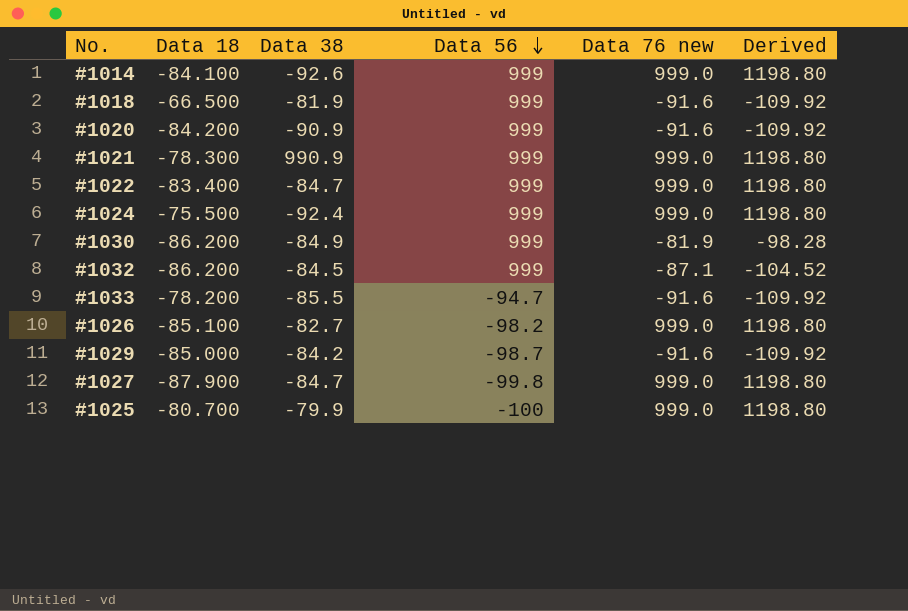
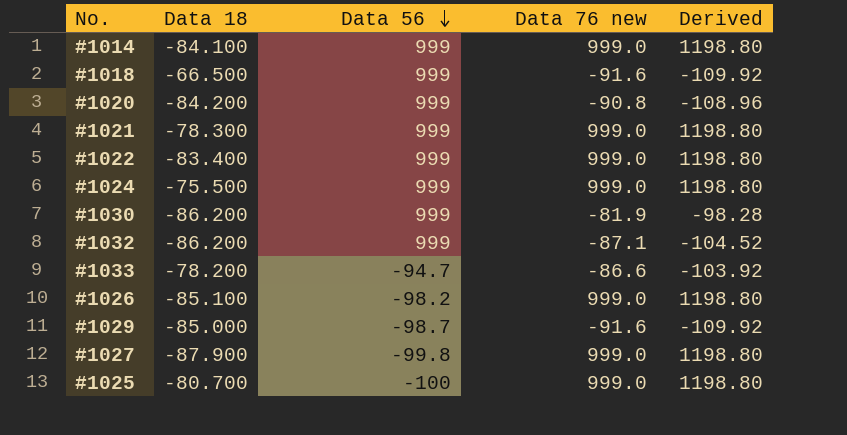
column Data 38 | position: 3 -> none
#1020 | Data 76 new: -91.6 -> -90.8
#1020 | Derived: -109.92 -> -108.96
#1033 | Data 76 new: -91.6 -> -86.6
#1033 | Derived: -109.92 -> -103.92

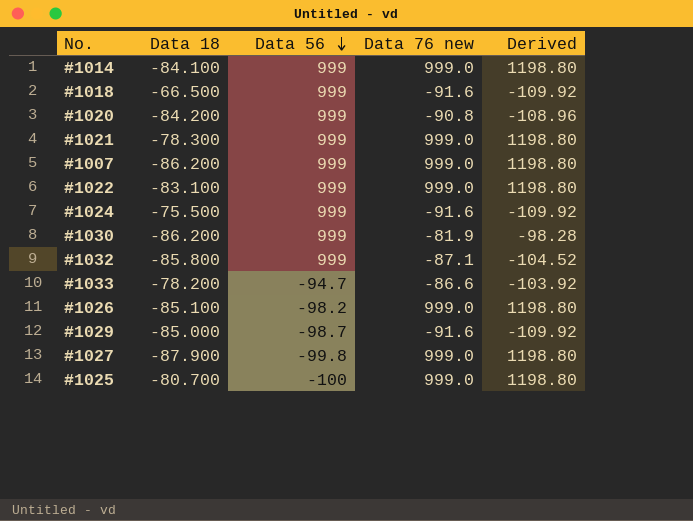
row #1007: none -> -86.200 | 999 | 999.0 | 1198.80
#1022 | Data 18: -83.400 -> -83.100
#1024 | Data 76 new: 999.0 -> -91.6
#1024 | Derived: 1198.80 -> -109.92
#1032 | Data 18: -86.200 -> -85.800

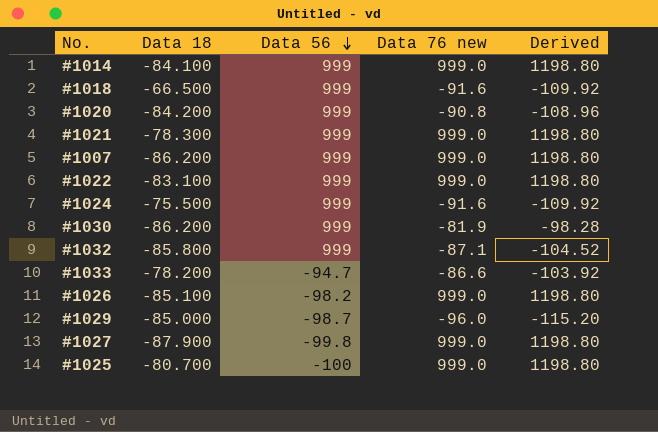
#1029 | Data 76 new: -91.6 -> -96.0
#1029 | Derived: -109.92 -> -115.20

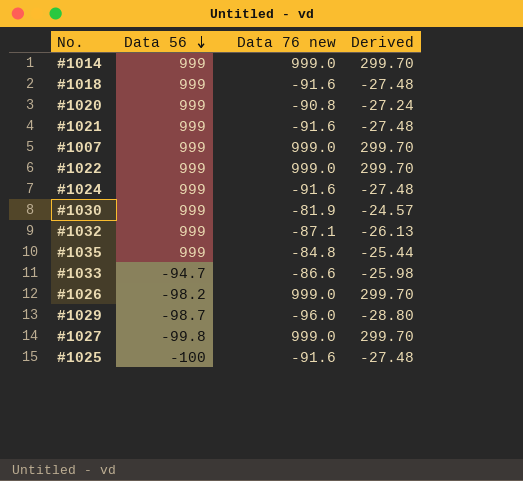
column Data 18 | position: 2 -> none
column Derived | formula: [Data 76 new] * 1.2 -> [Data 76 new] * 0.3
#1021 | Data 76 new: 999.0 -> -91.6
row #1035: none -> 999 | -84.8 | -25.44
#1025 | Data 76 new: 999.0 -> -91.6

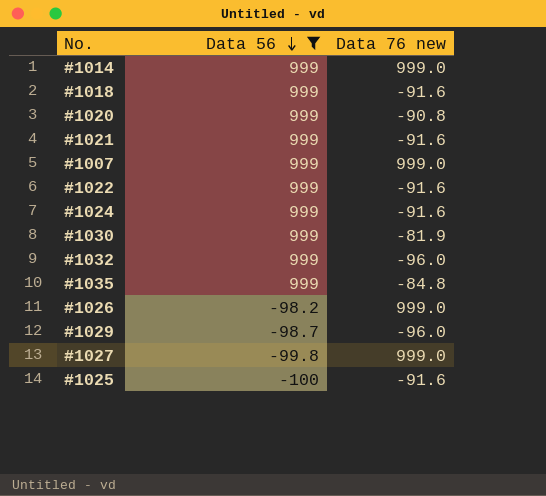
filter: none -> Data 56 != -94.7
column Derived | formula: [Data 76 new] * 0.3 -> none
#1022 | Data 76 new: 999.0 -> -91.6
#1032 | Data 76 new: -87.1 -> -96.0

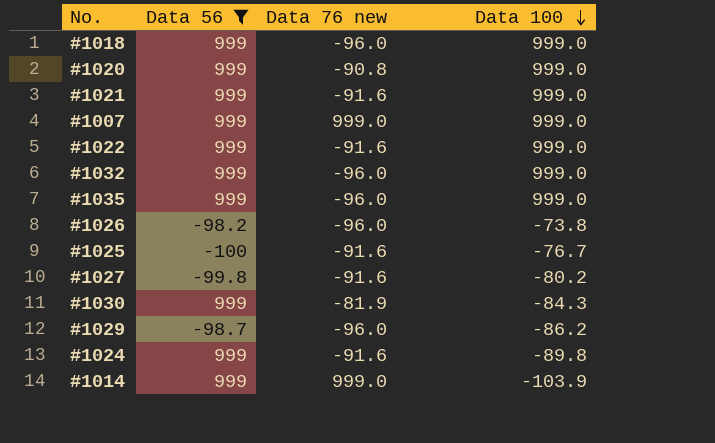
row order: Data 56 descending -> Data 100 descending
column Data 100 | position: none -> 4
#1018 | Data 76 new: -91.6 -> -96.0
#1035 | Data 76 new: -84.8 -> -96.0
#1026 | Data 76 new: 999.0 -> -96.0
#1027 | Data 76 new: 999.0 -> -91.6

